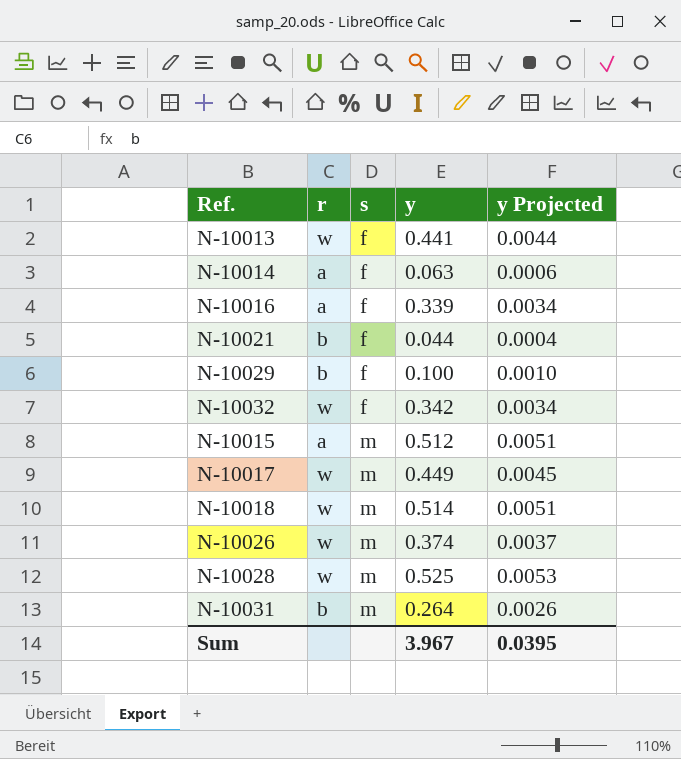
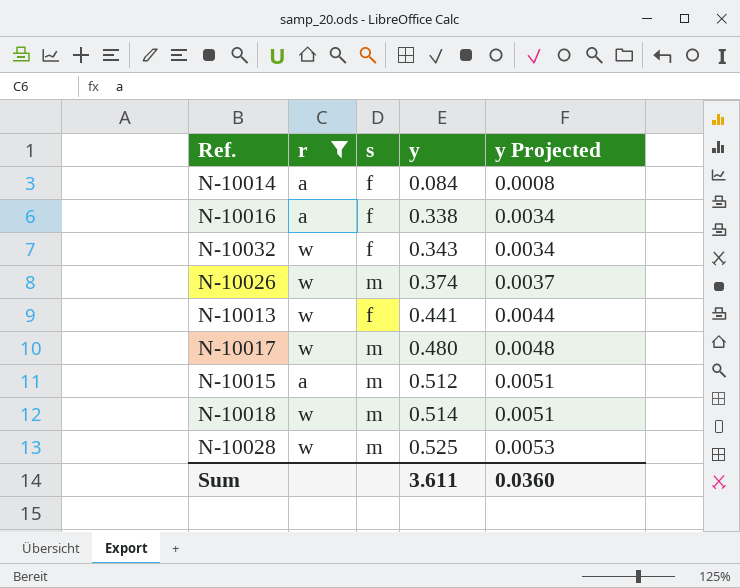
filter: none -> r != b
row order: s ascending -> y ascending
N-10014 | y: 0.063 -> 0.084
N-10014 | y Projected: 0.0006 -> 0.0008
N-10016 | y: 0.339 -> 0.338
N-10032 | y: 0.342 -> 0.343
N-10017 | y: 0.449 -> 0.480
N-10017 | y Projected: 0.0045 -> 0.0048
Sum | y: 3.967 -> 3.611
Sum | y Projected: 0.0395 -> 0.0360

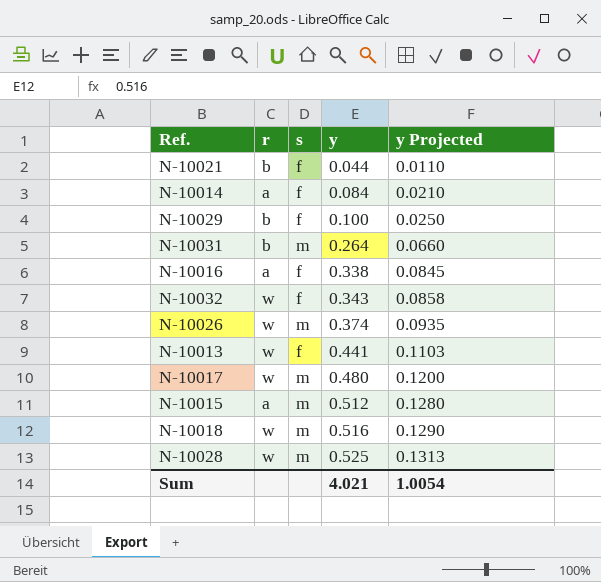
filter: r != b -> none
column y Projected | formula: [y] * 0.01 -> [y] * 0.25
N-10018 | y: 0.514 -> 0.516
Sum | y: 3.611 -> 4.021
Sum | y Projected: 0.0360 -> 1.0054

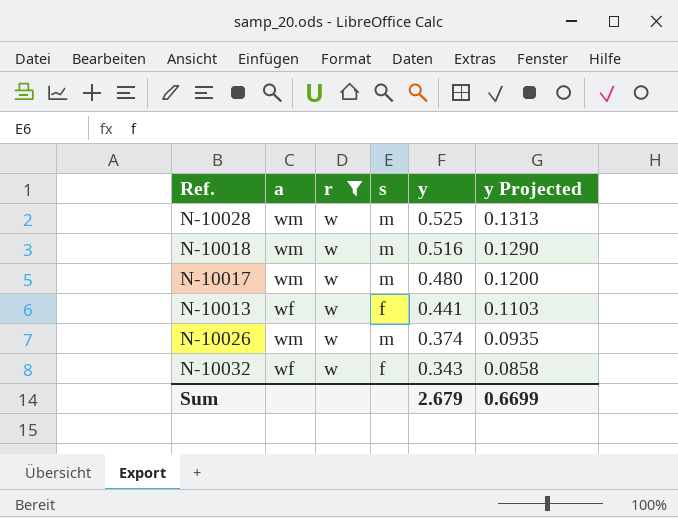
filter: none -> r = w
row order: y ascending -> y descending
column a | position: none -> 2
Sum | y: 4.021 -> 2.679
Sum | y Projected: 1.0054 -> 0.6699

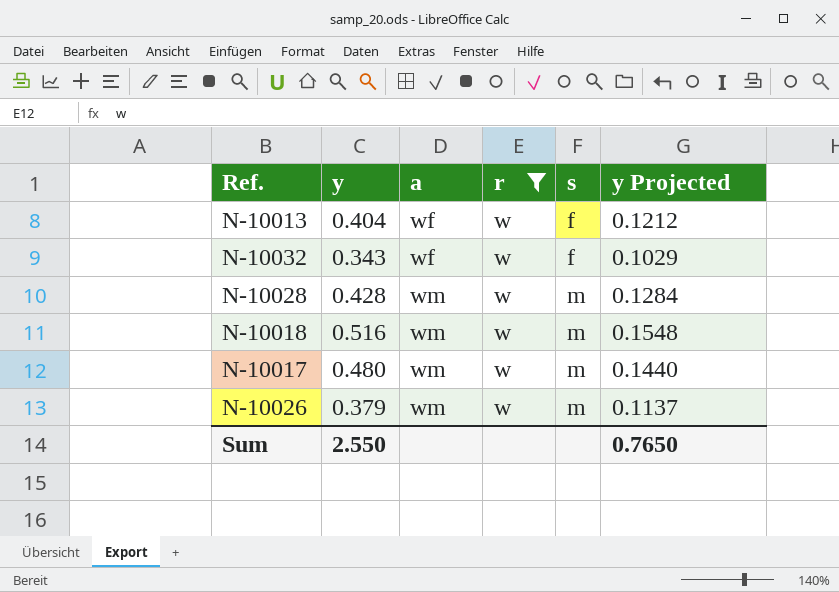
row order: y descending -> a ascending
column y | position: 5 -> 2
column y Projected | formula: [y] * 0.25 -> [y] * 0.3
N-10013 | y: 0.441 -> 0.404
N-10028 | y: 0.525 -> 0.428
N-10026 | y: 0.374 -> 0.379
Sum | y: 2.679 -> 2.550
Sum | y Projected: 0.6699 -> 0.7650

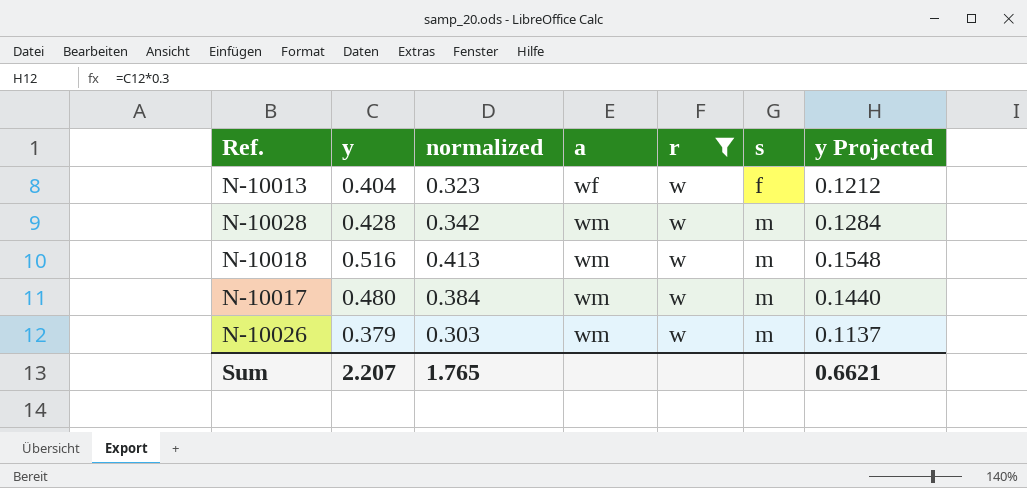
column normalized | formula: none -> [y] * 0.8
row N-10032: 0.343 | wf | w | f | 0.1029 -> none
Sum | y: 2.550 -> 2.207
Sum | y Projected: 0.7650 -> 0.6621

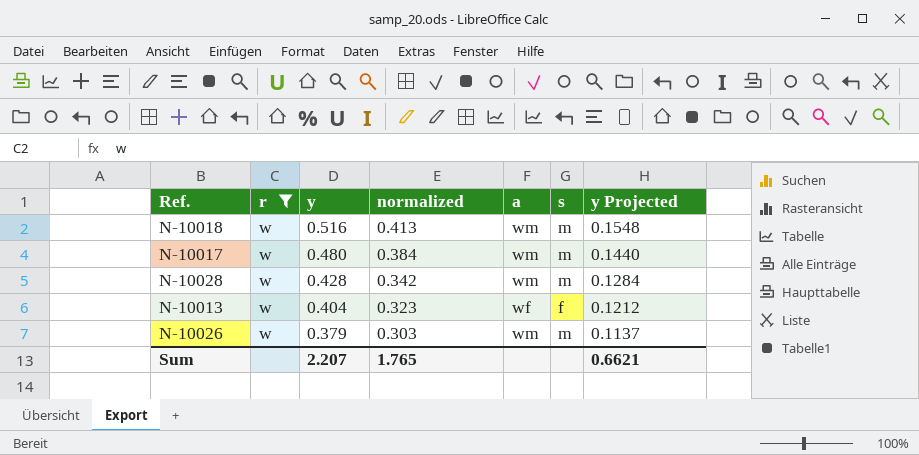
row order: a ascending -> y descending
column r | position: 5 -> 2

